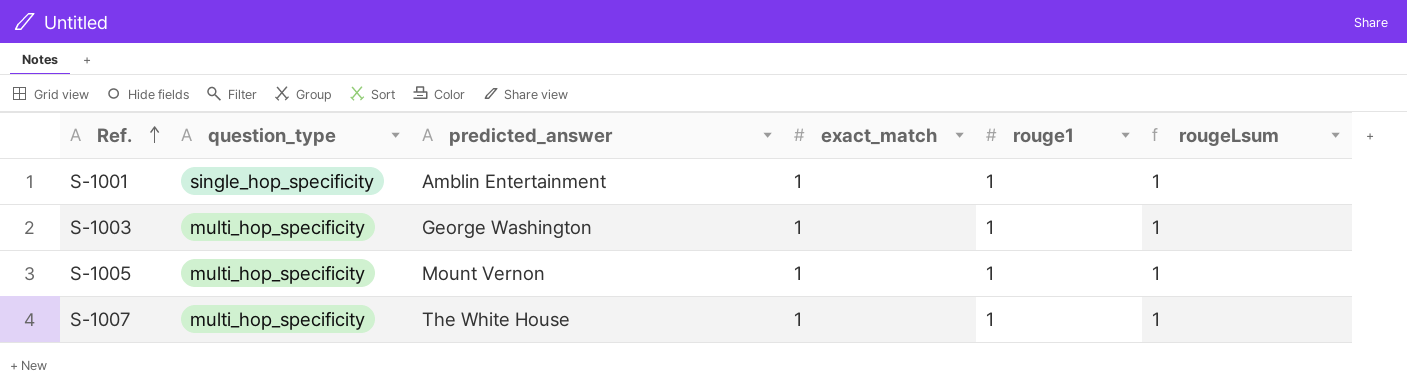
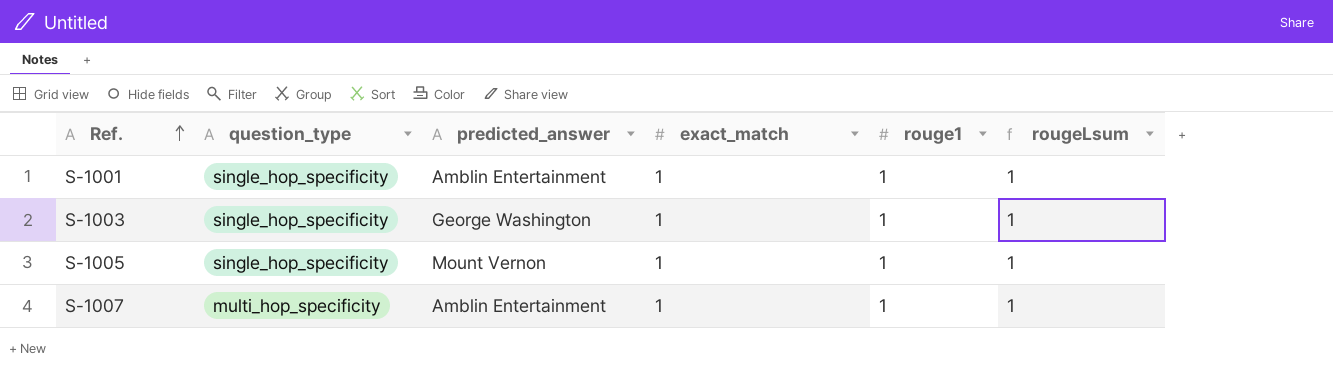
S-1003 | question_type: multi_hop_specificity -> single_hop_specificity
S-1005 | question_type: multi_hop_specificity -> single_hop_specificity
S-1007 | predicted_answer: The White House -> Amblin Entertainment

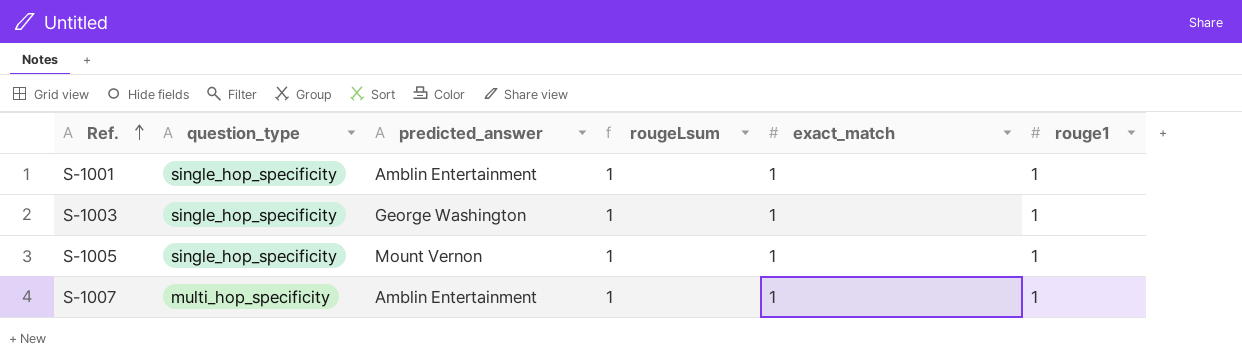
column rougeLsum | position: 6 -> 4

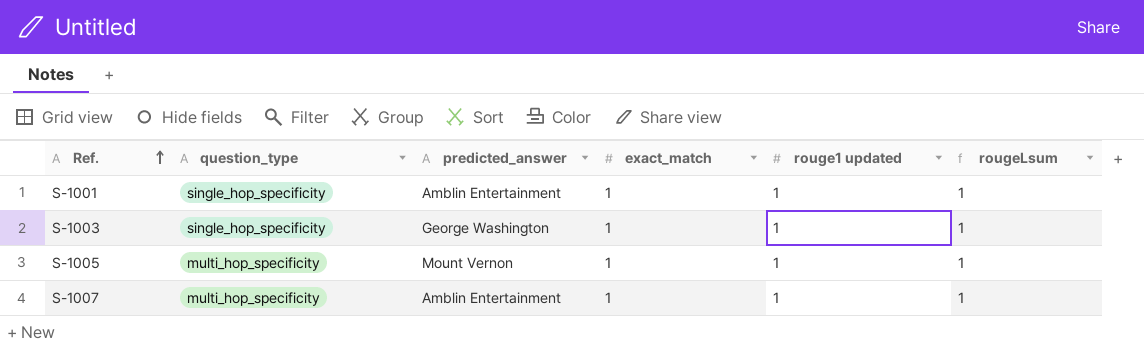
column name: rouge1 -> rouge1 updated
column rougeLsum | position: 4 -> 6
S-1005 | question_type: single_hop_specificity -> multi_hop_specificity

